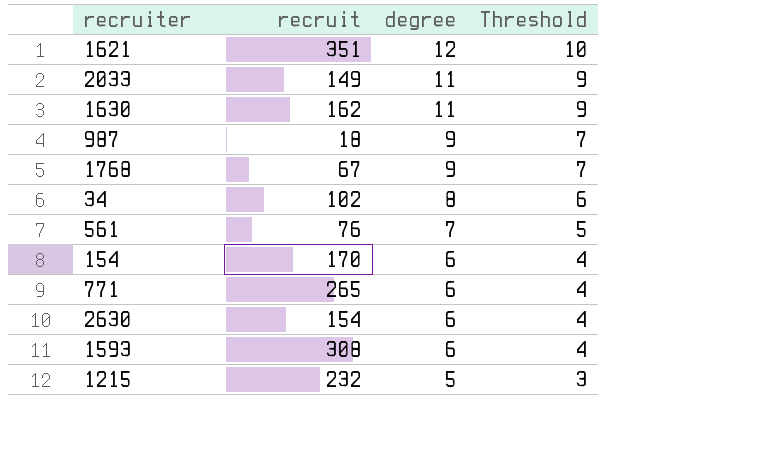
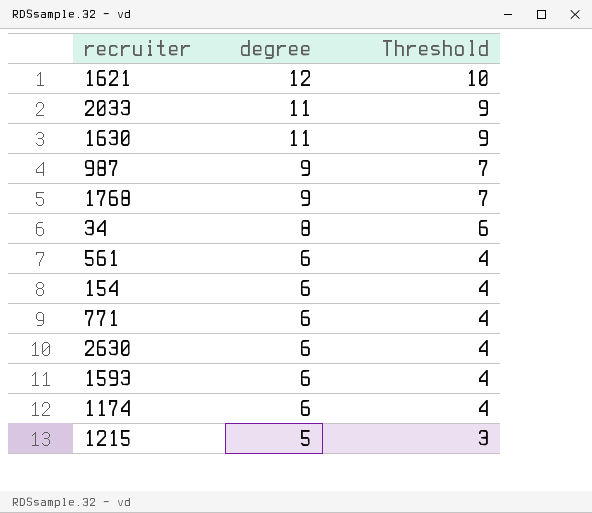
column recruit | position: 2 -> none
561 | degree: 7 -> 6
561 | Threshold: 5 -> 4
row 1174: none -> 6 | 4

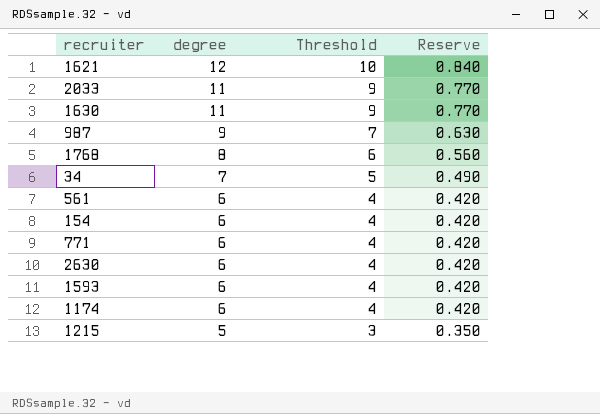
column Reserve | formula: none -> [degree] * 0.07
1768 | degree: 9 -> 8
1768 | Threshold: 7 -> 6
34 | degree: 8 -> 7
34 | Threshold: 6 -> 5

